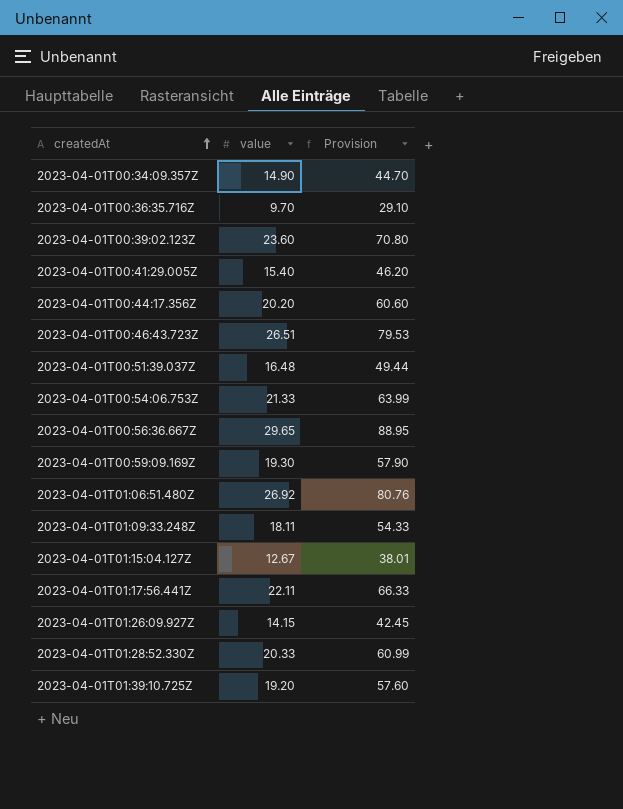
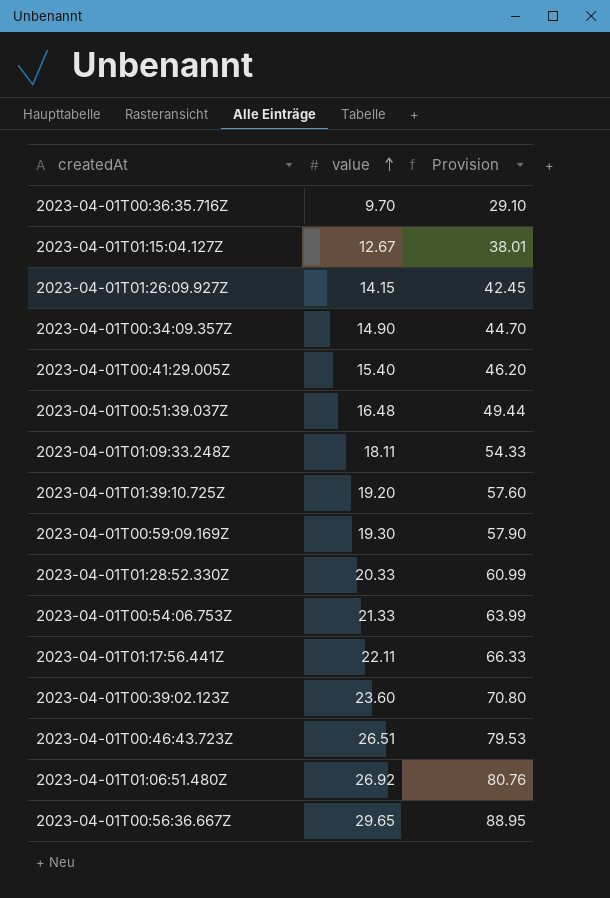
row order: createdAt ascending -> value ascending
row 2023-04-01T00:44:17.356Z: 20.20 | 60.60 -> none

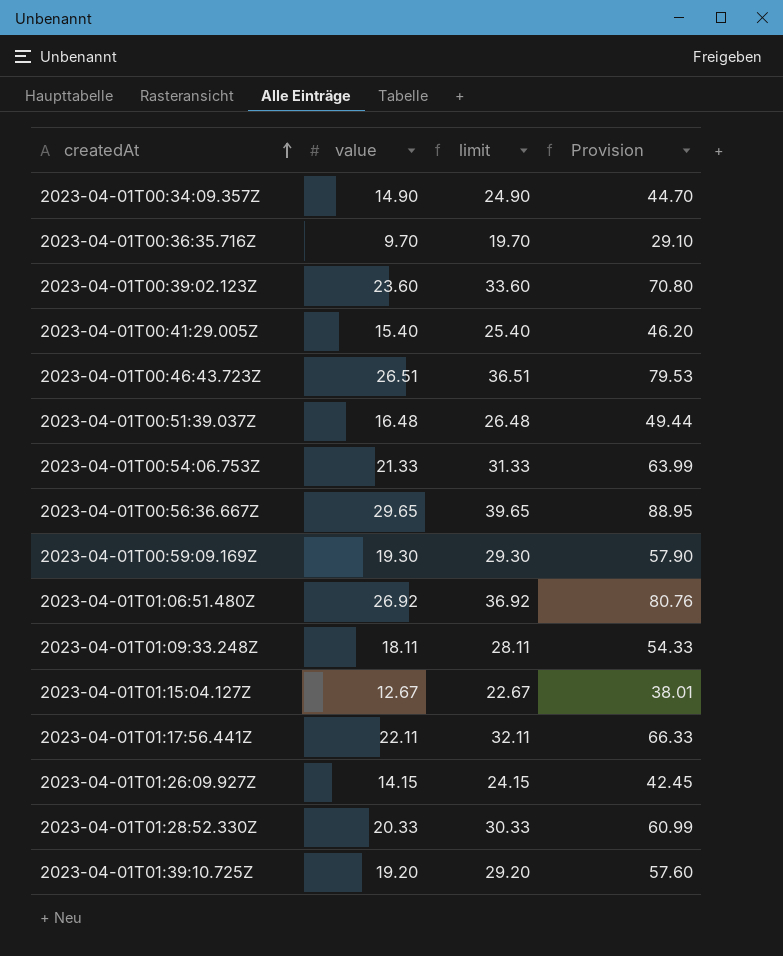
row order: value ascending -> createdAt ascending
column limit | formula: none -> [value] + 10

